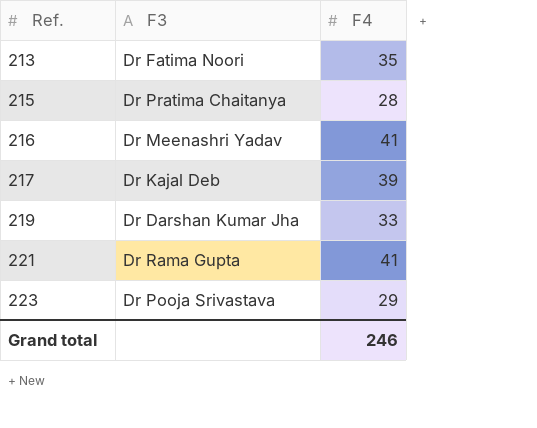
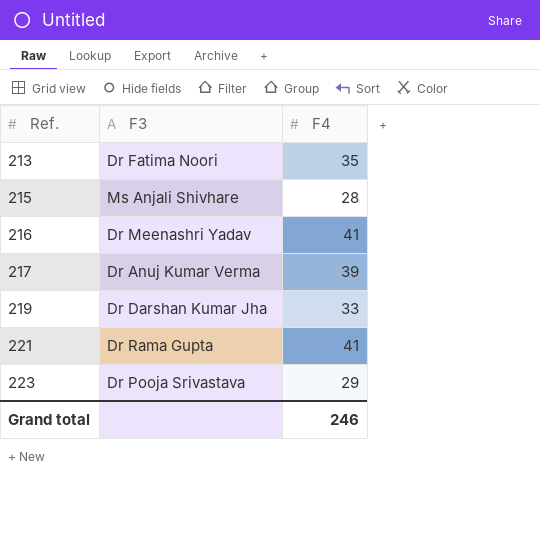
215 | F3: Dr Pratima Chaitanya -> Ms Anjali Shivhare
217 | F3: Dr Kajal Deb -> Dr Anuj Kumar Verma

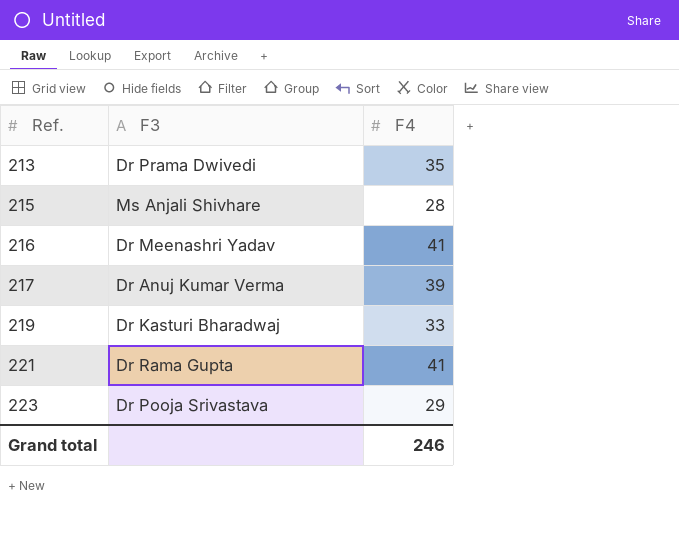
213 | F3: Dr Fatima Noori -> Dr Prama Dwivedi
219 | F3: Dr Darshan Kumar Jha -> Dr Kasturi Bharadwaj

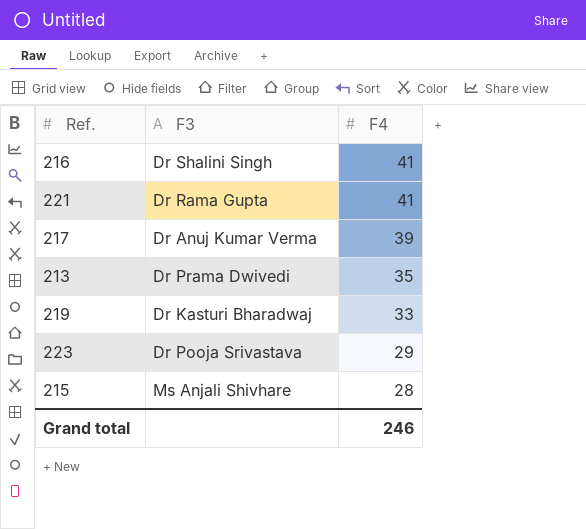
row order: Ref. ascending -> F4 descending
216 | F3: Dr Meenashri Yadav -> Dr Shalini Singh

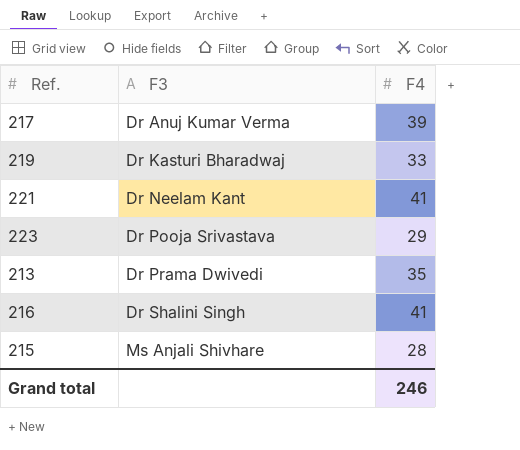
row order: F4 descending -> F3 ascending
221 | F3: Dr Rama Gupta -> Dr Neelam Kant

